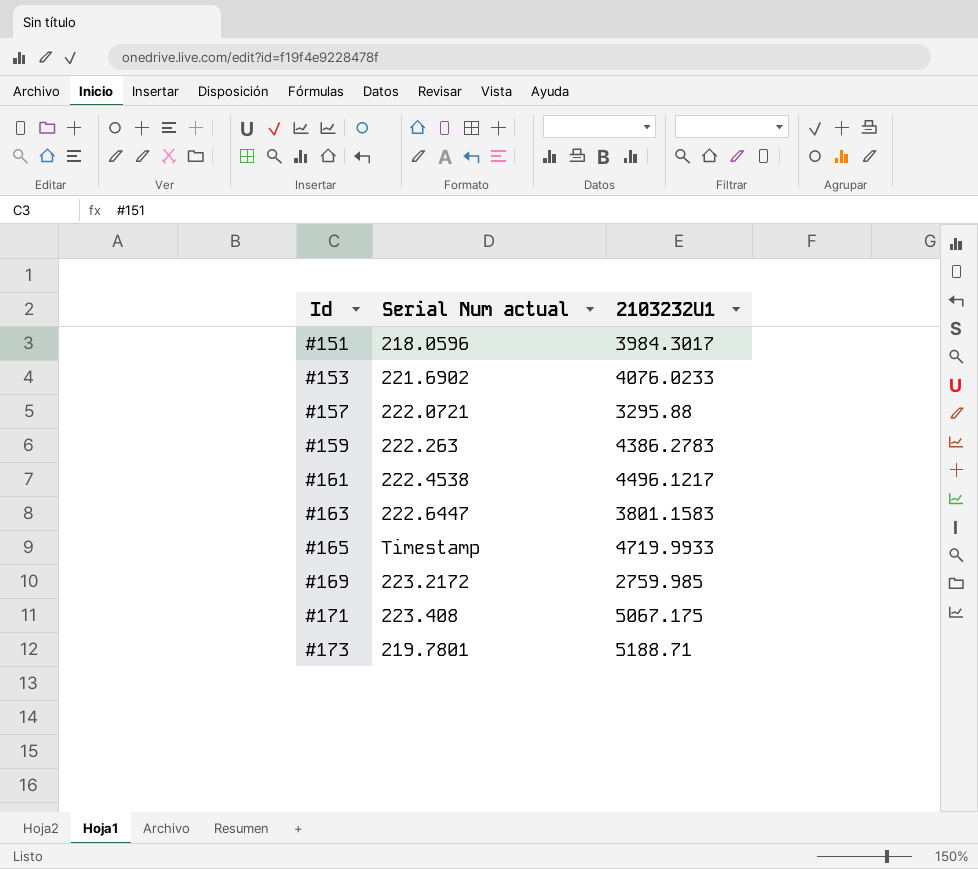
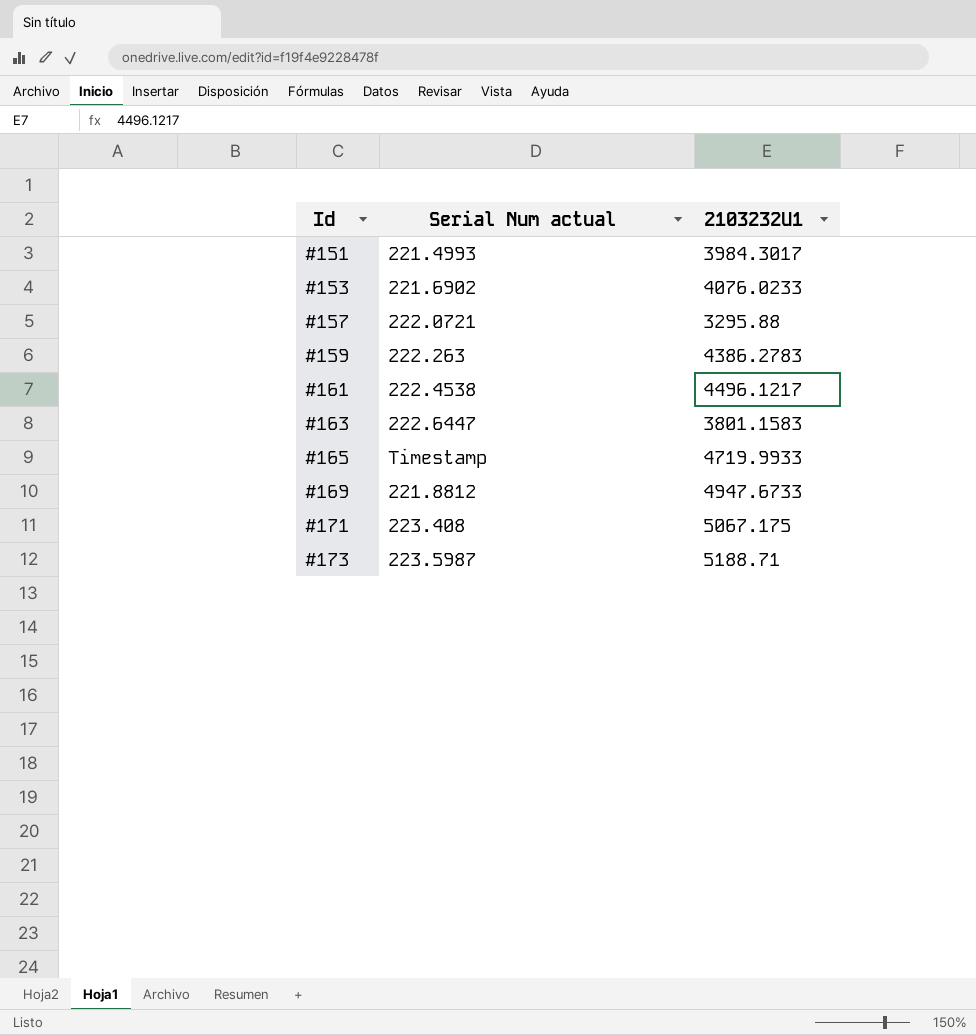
#151 | Serial Num actual: 218.0596 -> 221.4993
#169 | Serial Num actual: 223.2172 -> 221.8812
#169 | 2103232U1: 2759.985 -> 4947.6733
#173 | Serial Num actual: 219.7801 -> 223.5987

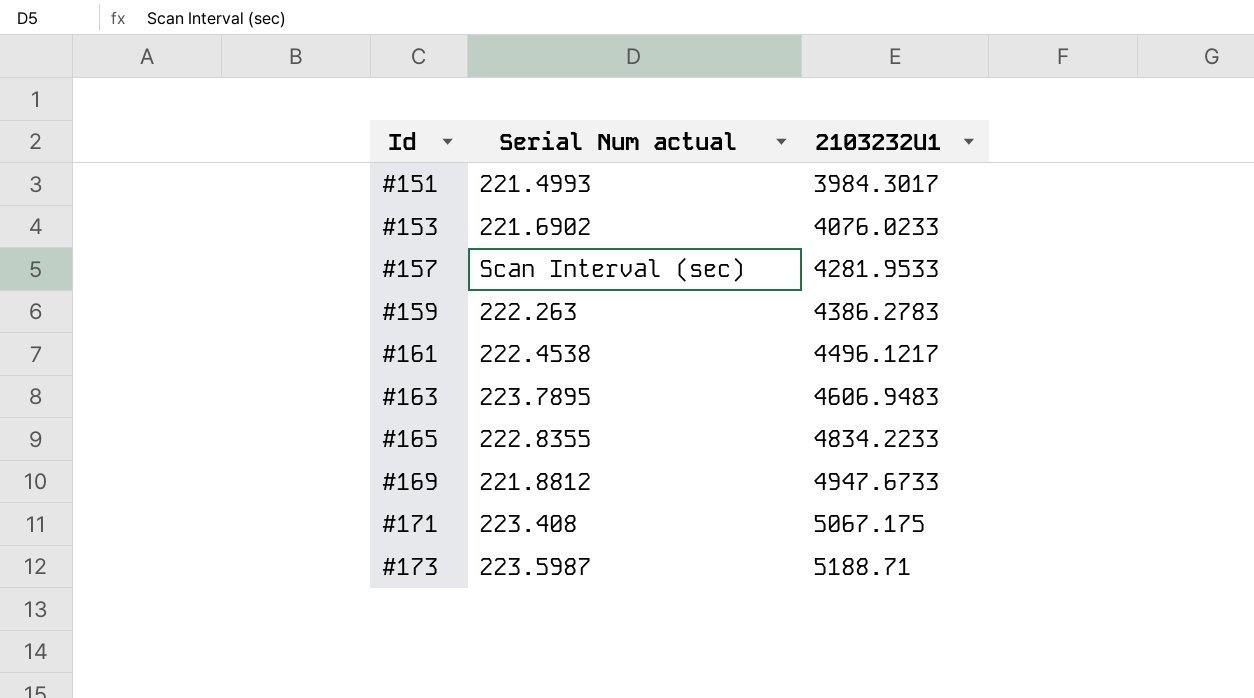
#157 | Serial Num actual: 222.0721 -> Scan Interval (sec)
#157 | 2103232U1: 3295.88 -> 4281.9533
#163 | Serial Num actual: 222.6447 -> 223.7895
#163 | 2103232U1: 3801.1583 -> 4606.9483
#165 | Serial Num actual: Timestamp -> 222.8355
#165 | 2103232U1: 4719.9933 -> 4834.2233

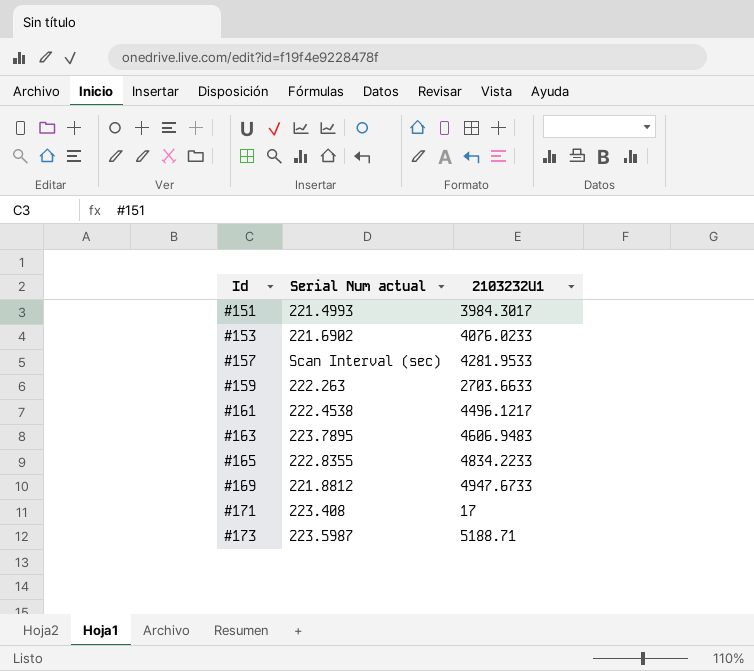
#159 | 2103232U1: 4386.2783 -> 2703.6633
#171 | 2103232U1: 5067.175 -> 17

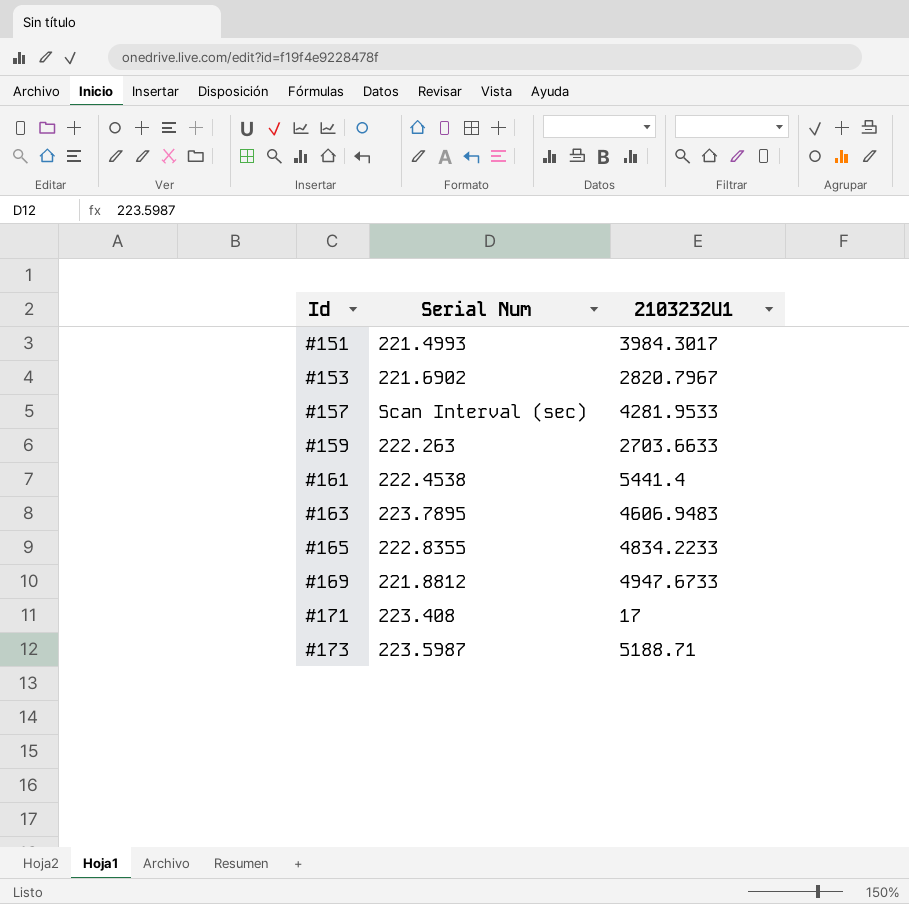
column name: Serial Num actual -> Serial Num
#153 | 2103232U1: 4076.0233 -> 2820.7967
#161 | 2103232U1: 4496.1217 -> 5441.4

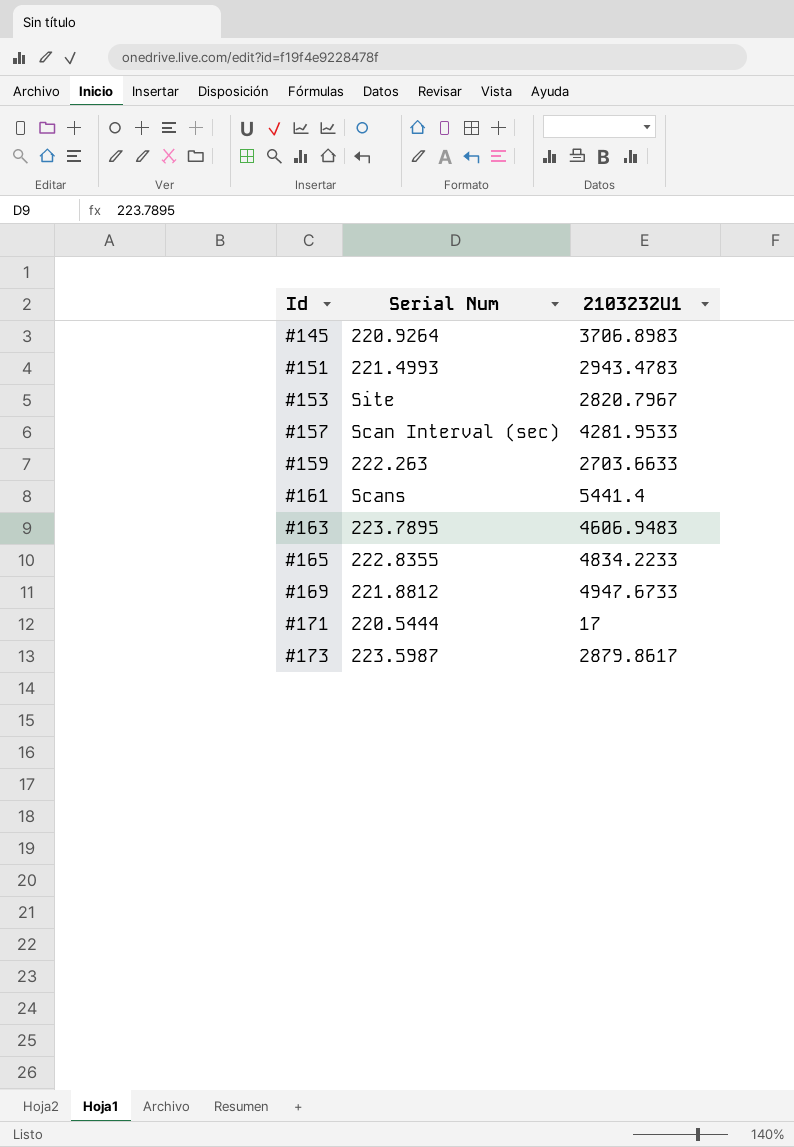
row #145: none -> 220.9264 | 3706.8983
#151 | 2103232U1: 3984.3017 -> 2943.4783
#153 | Serial Num: 221.6902 -> Site
#161 | Serial Num: 222.4538 -> Scans
#171 | Serial Num: 223.408 -> 220.5444
#173 | 2103232U1: 5188.71 -> 2879.8617

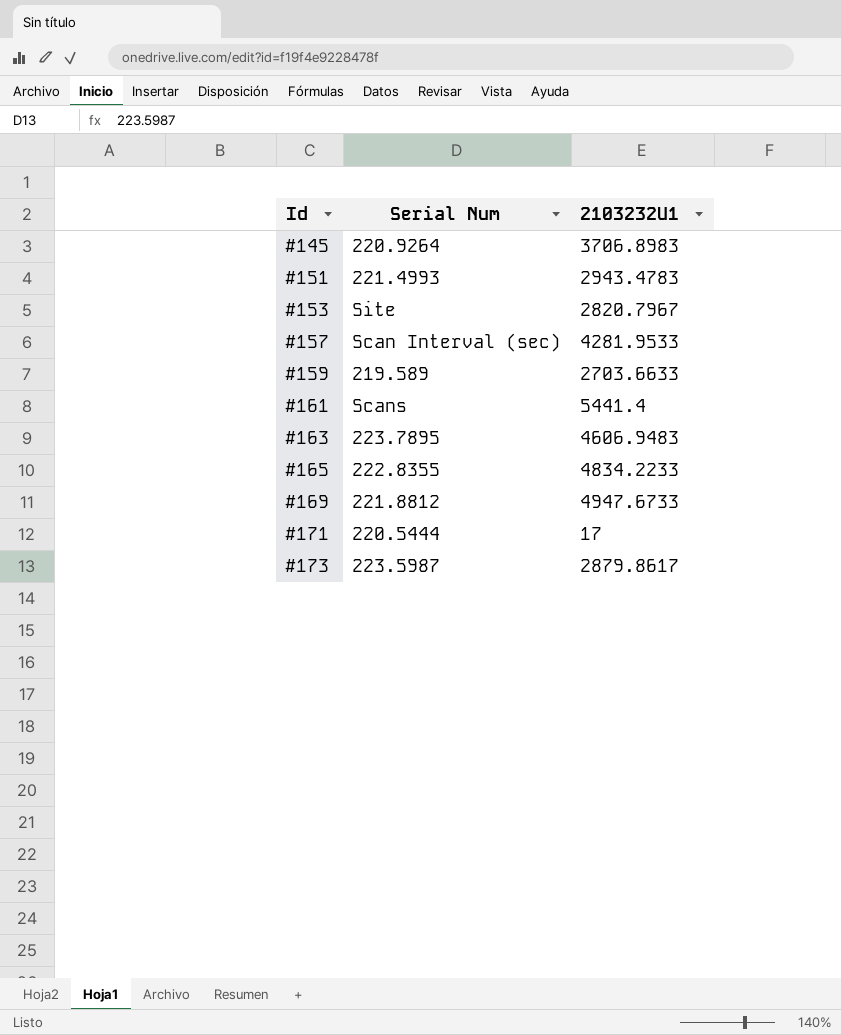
#159 | Serial Num: 222.263 -> 219.589

